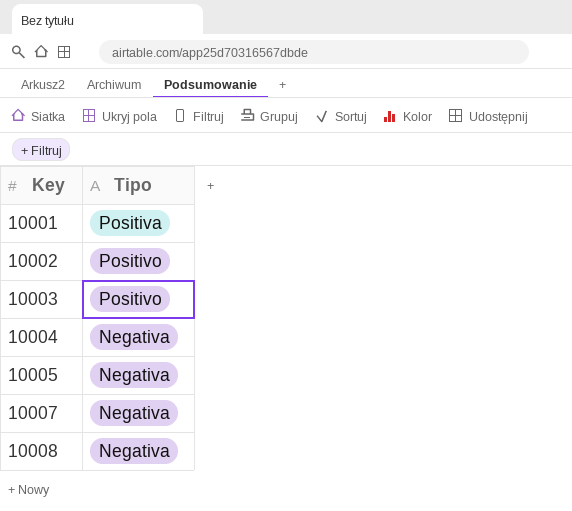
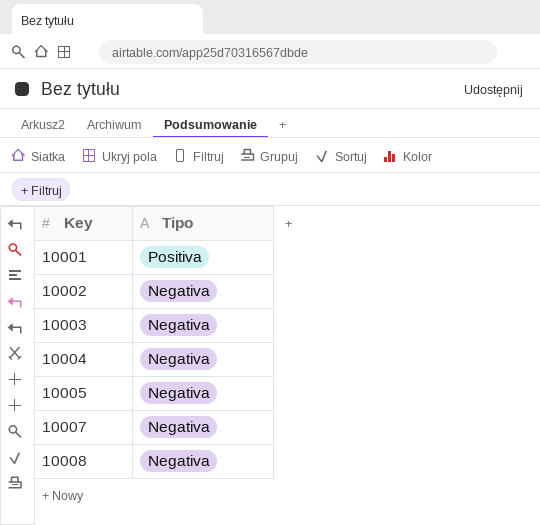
10002 | Tipo: Positivo -> Negativa
10003 | Tipo: Positivo -> Negativa

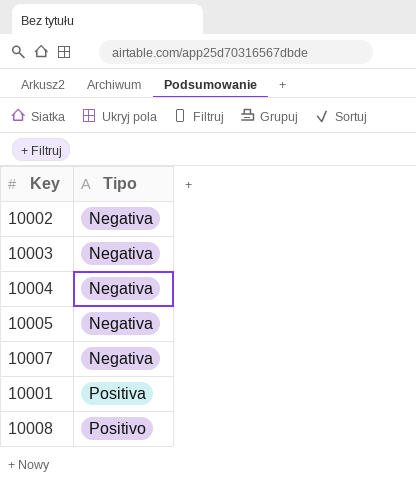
row order: Key ascending -> Tipo ascending
10008 | Tipo: Negativa -> Positivo

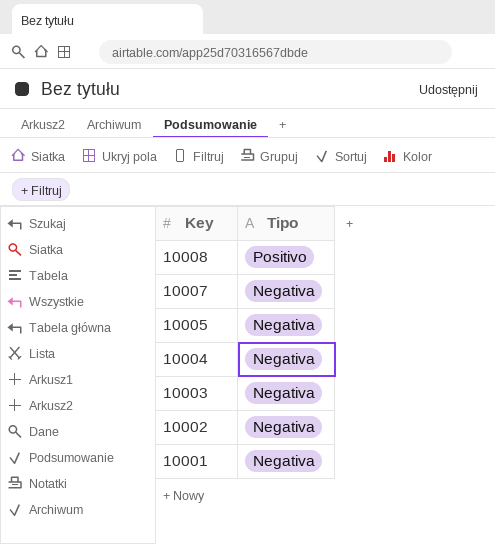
row order: Tipo ascending -> Key descending
10001 | Tipo: Positiva -> Negativa

